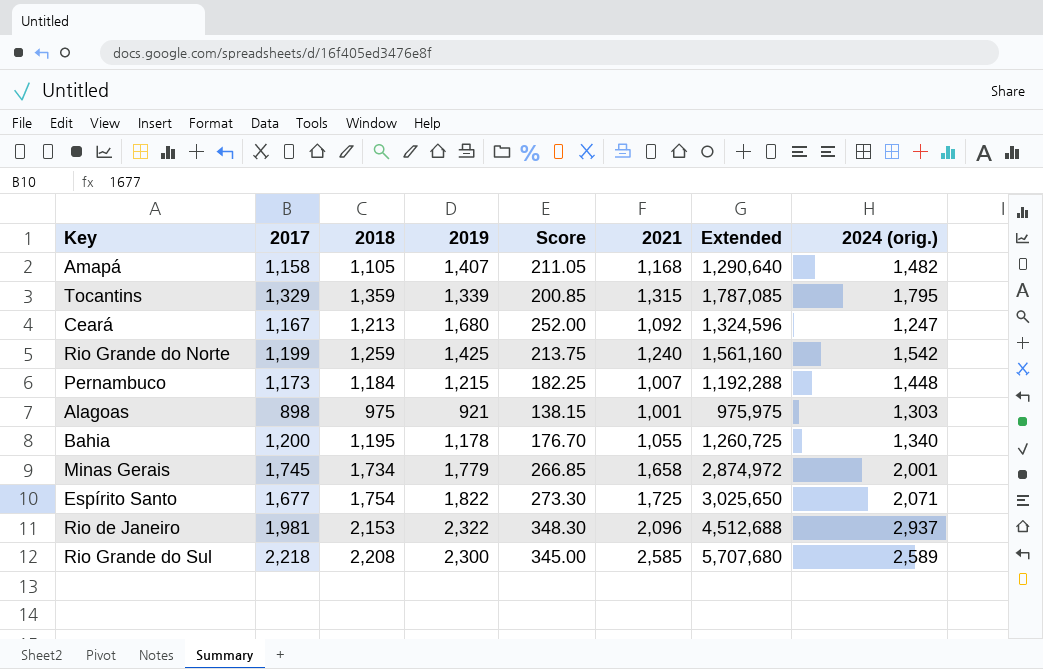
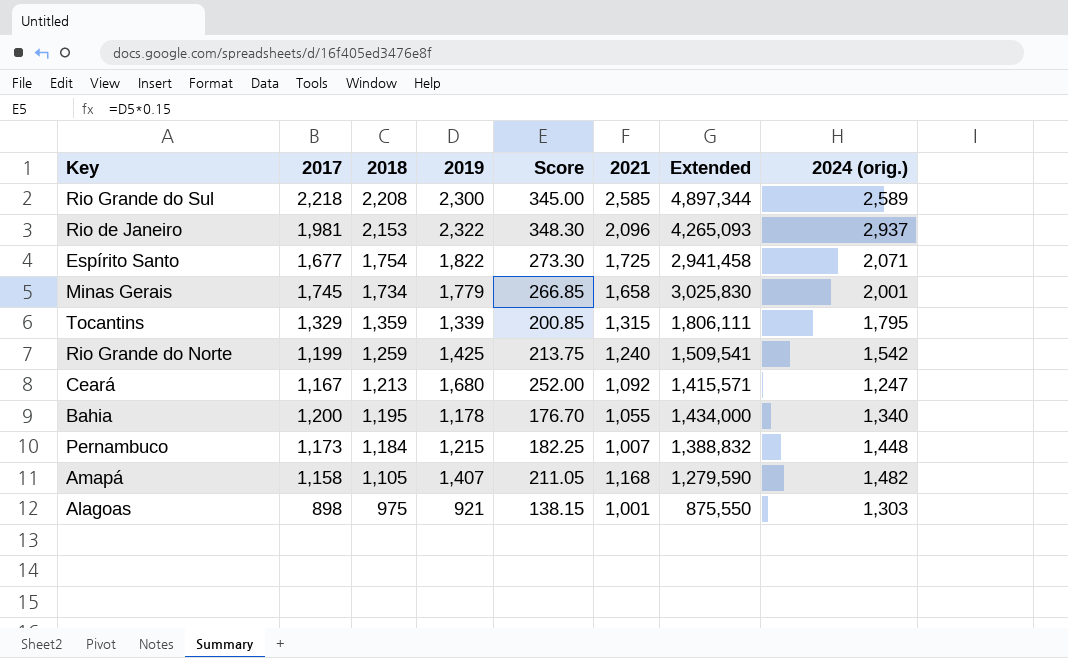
row order: none -> 2018 descending
column Extended | formula: [2018] * [2021] -> [2017] * [2018]

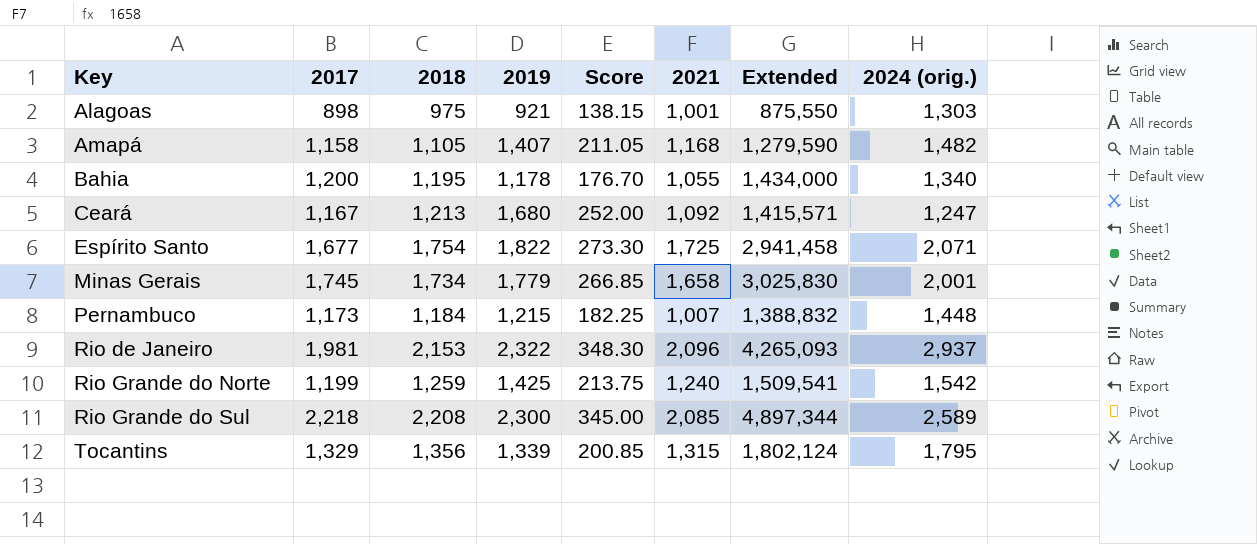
row order: 2018 descending -> Key ascending
Rio Grande do Sul | 2021: 2,585 -> 2,085
Tocantins | 2018: 1,359 -> 1,356
Tocantins | Extended: 1,806,111 -> 1,802,124

